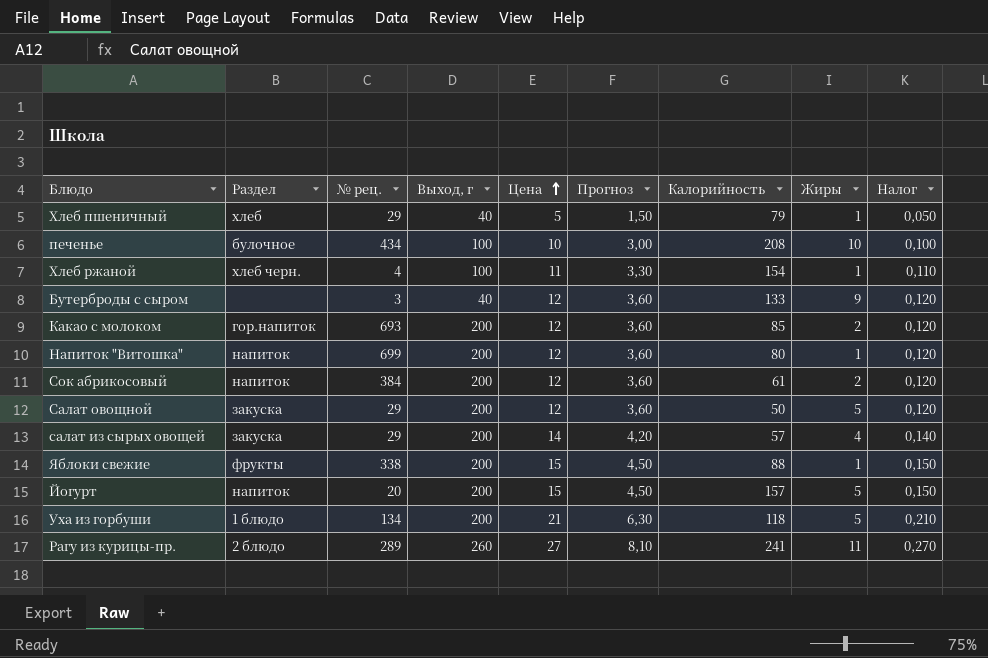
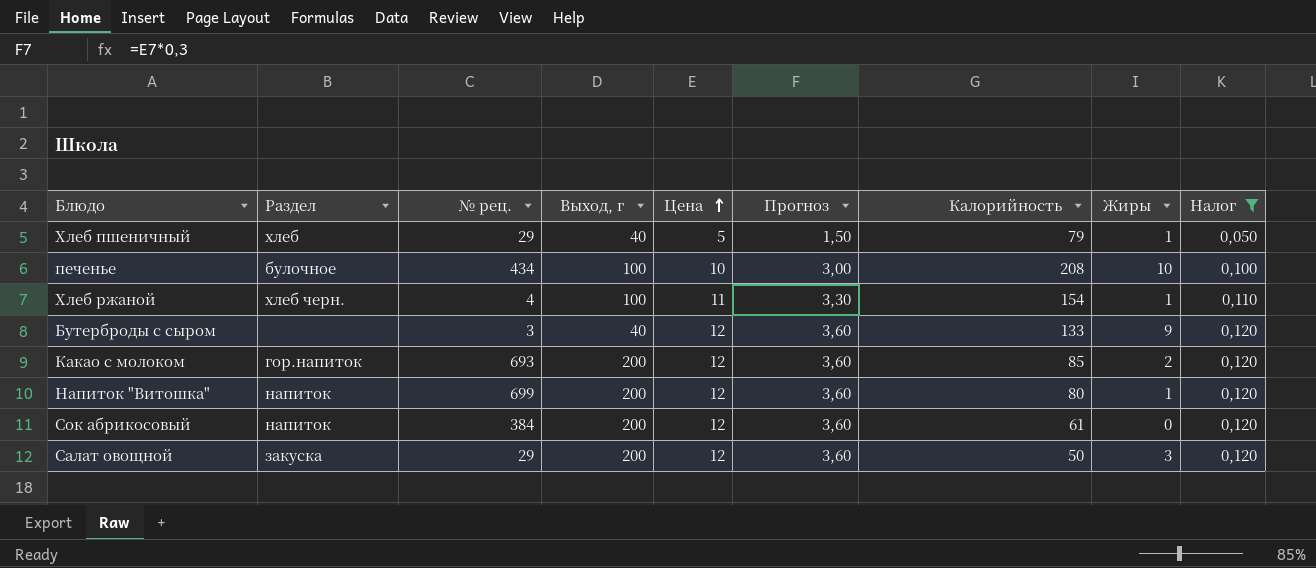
filter: none -> Налог <= 0,120
Сок абрикосовый | Жиры: 2 -> 0
Салат овощной | Жиры: 5 -> 3

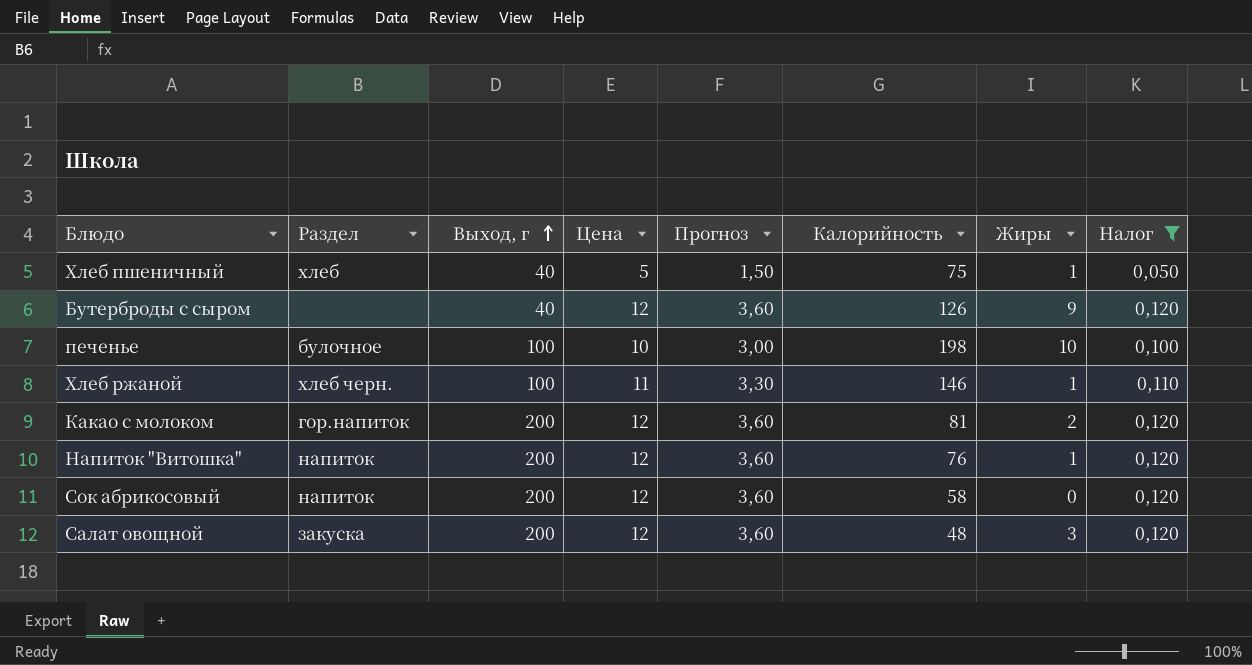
row order: Цена ascending -> Выход, г ascending
column № рец. | position: 3 -> none
Хлеб пшеничный | Калорийность: 79 -> 75
Бутерброды с сыром | Калорийность: 133 -> 126
печенье | Калорийность: 208 -> 198
Хлеб ржаной | Калорийность: 154 -> 146
Какао с молоком | Калорийность: 85 -> 81
Напиток "Витошка" | Калорийность: 80 -> 76
Сок абрикосовый | Калорийность: 61 -> 58
Салат овощной | Калорийность: 50 -> 48

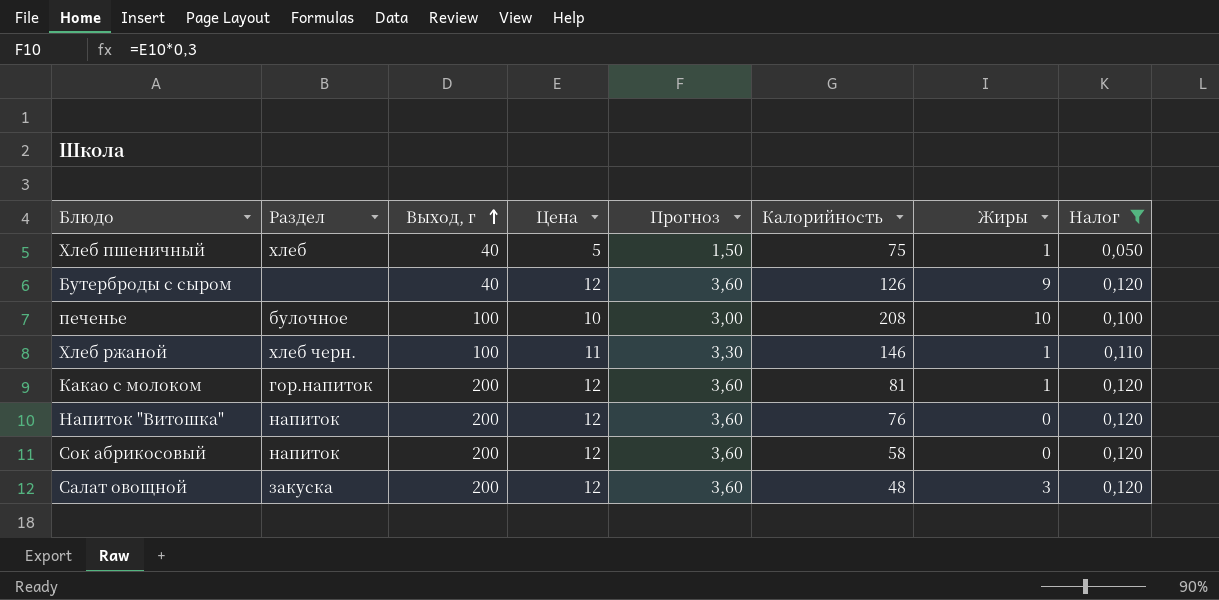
печенье | Калорийность: 198 -> 208
Какао с молоком | Жиры: 2 -> 1
Напиток "Витошка" | Жиры: 1 -> 0

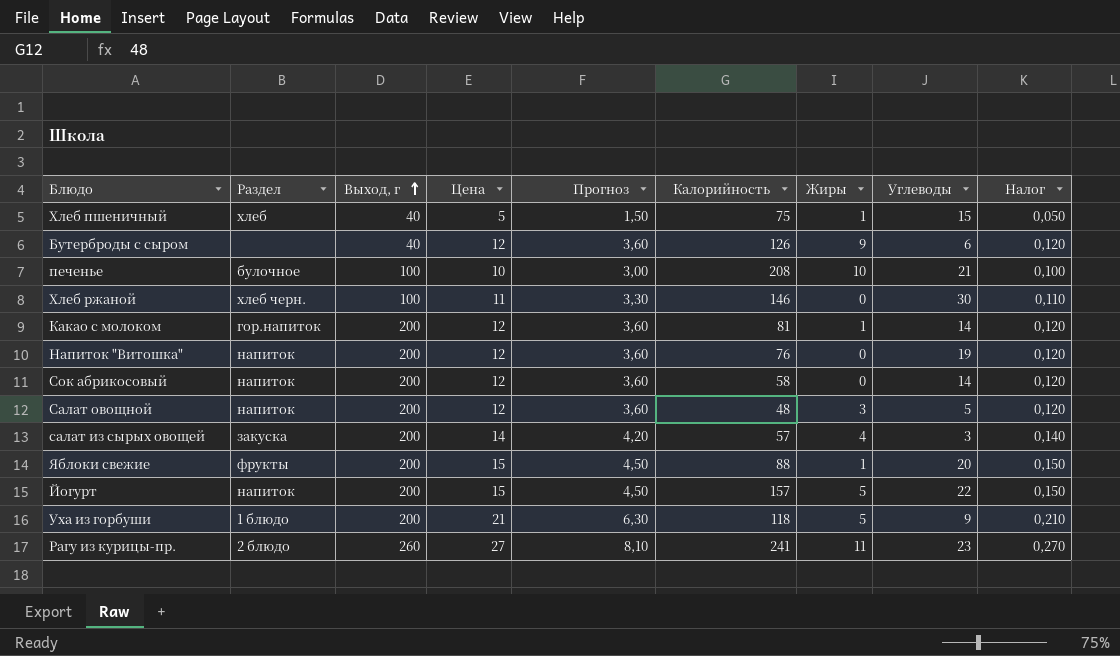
filter: Налог <= 0,120 -> none
column Углеводы | position: none -> 8
Хлеб ржаной | Жиры: 1 -> 0
Салат овощной | Раздел: закуска -> напиток

